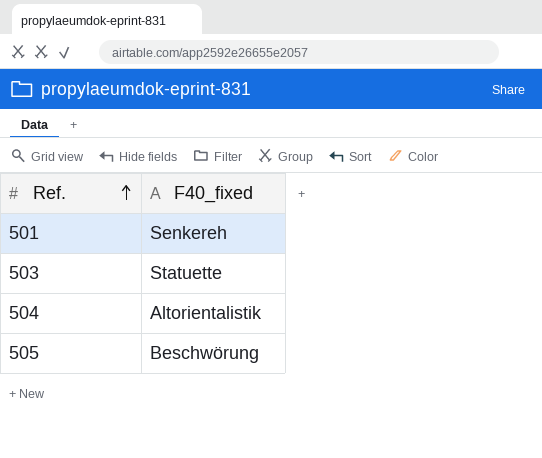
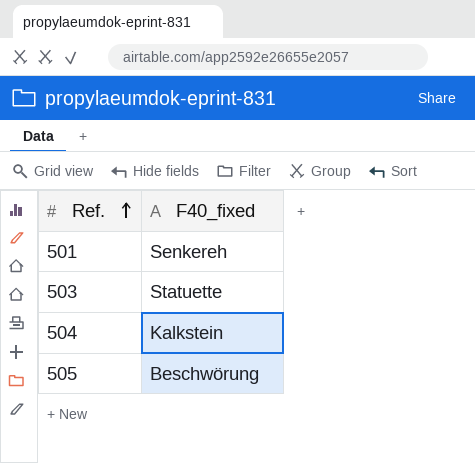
504 | F40_fixed: Altorientalistik -> Kalkstein

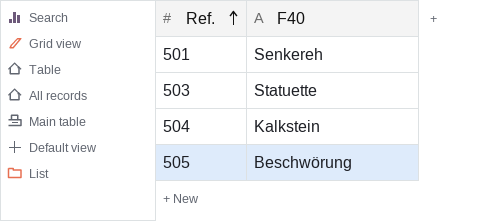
column name: F40_fixed -> F40

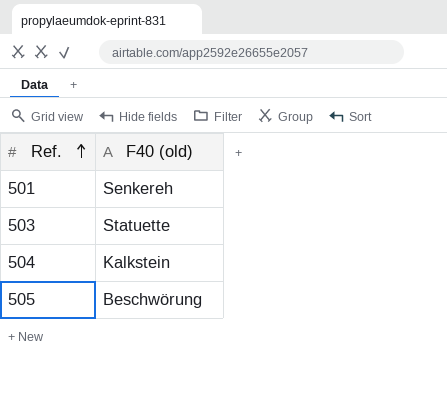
column name: F40 -> F40 (old)

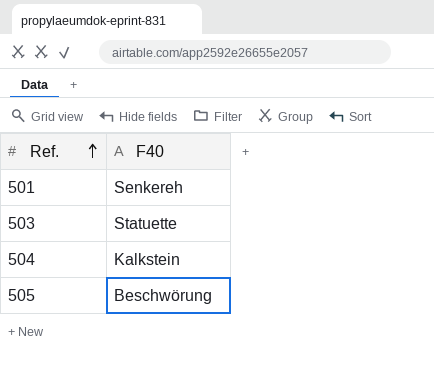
column name: F40 (old) -> F40

